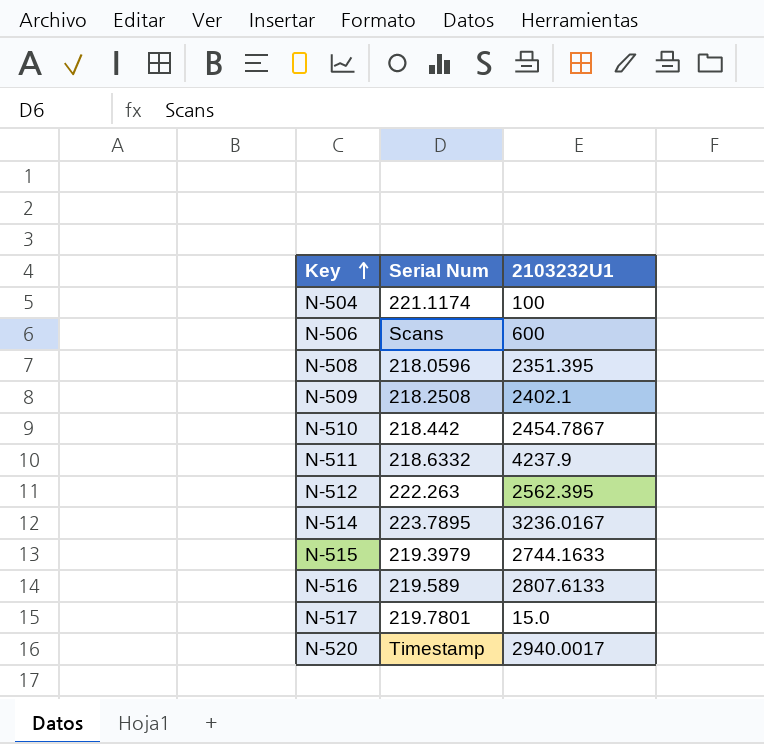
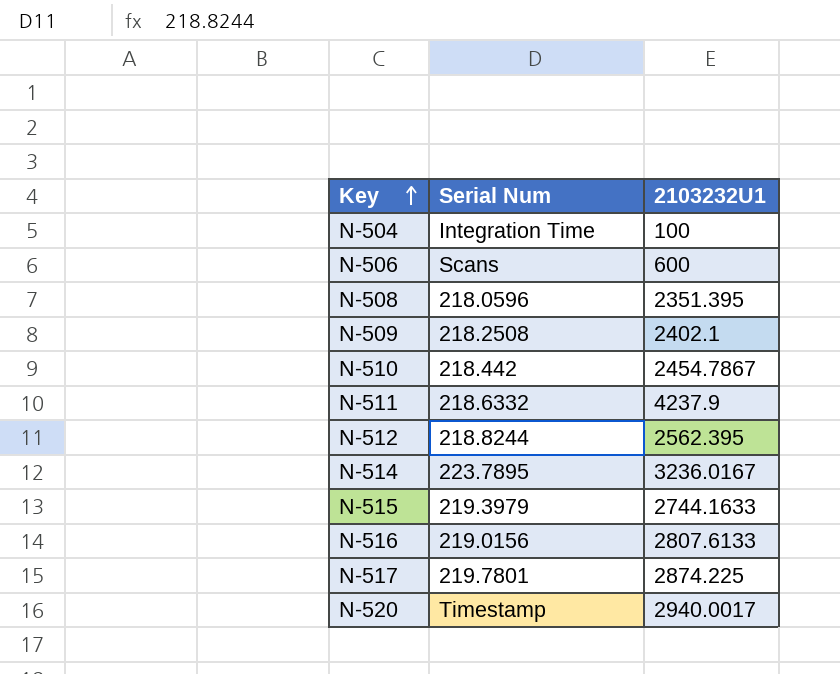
N-504 | Serial Num: 221.1174 -> Integration Time
N-512 | Serial Num: 222.263 -> 218.8244
N-516 | Serial Num: 219.589 -> 219.0156
N-517 | 2103232U1: 15.0 -> 2874.225

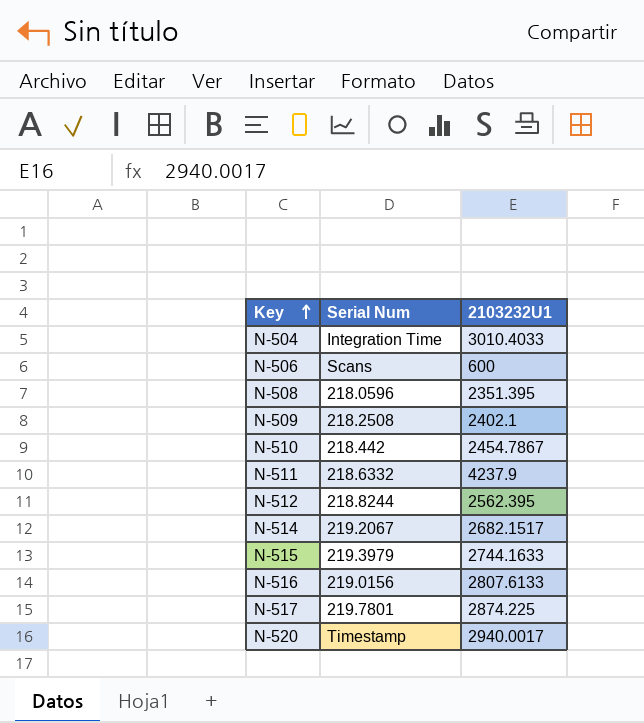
N-504 | 2103232U1: 100 -> 3010.4033
N-514 | Serial Num: 223.7895 -> 219.2067
N-514 | 2103232U1: 3236.0167 -> 2682.1517

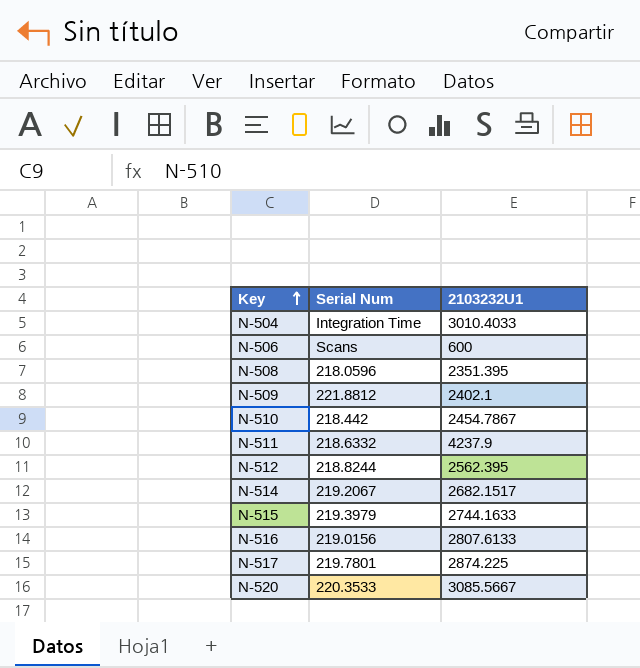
N-509 | Serial Num: 218.2508 -> 221.8812
N-520 | Serial Num: Timestamp -> 220.3533
N-520 | 2103232U1: 2940.0017 -> 3085.5667

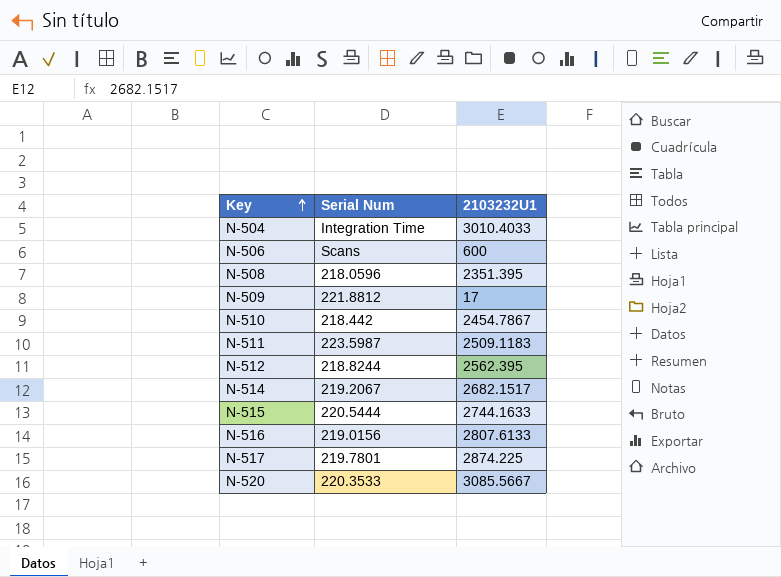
N-509 | 2103232U1: 2402.1 -> 17
N-511 | Serial Num: 218.6332 -> 223.5987
N-511 | 2103232U1: 4237.9 -> 2509.1183
N-515 | Serial Num: 219.3979 -> 220.5444

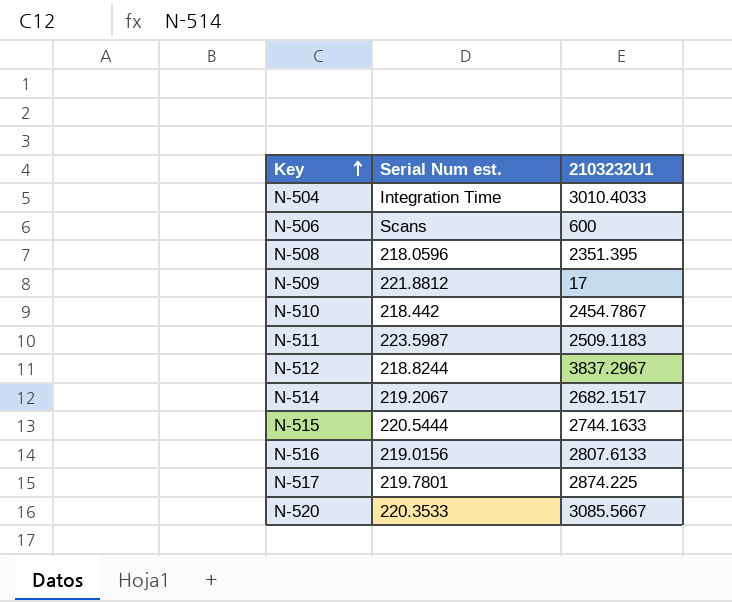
column name: Serial Num -> Serial Num est.
N-512 | 2103232U1: 2562.395 -> 3837.2967

